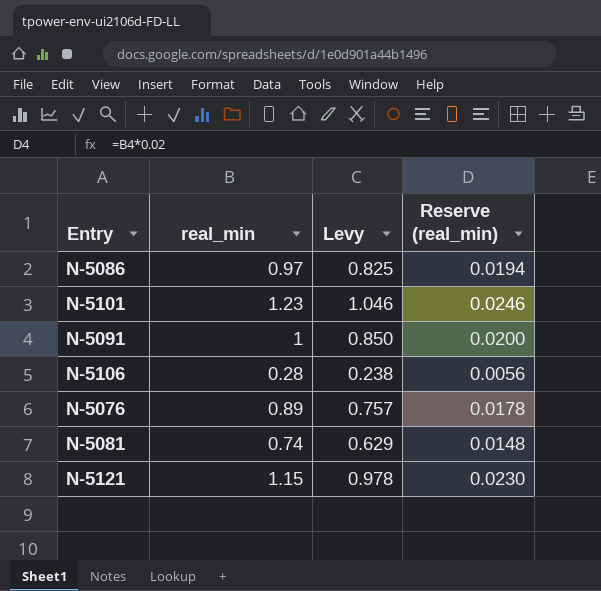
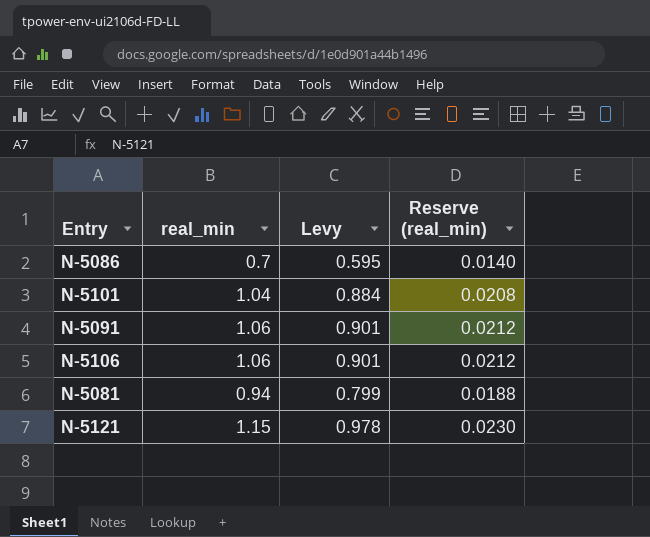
row N-5076: 0.89 | 0.757 | 0.0178 -> none
N-5086 | real_min: 0.97 -> 0.7
N-5086 | Levy: 0.825 -> 0.595
N-5086 | Reserve (real_min): 0.0194 -> 0.0140
N-5101 | real_min: 1.23 -> 1.04
N-5101 | Levy: 1.046 -> 0.884
N-5101 | Reserve (real_min): 0.0246 -> 0.0208
N-5091 | real_min: 1 -> 1.06
N-5091 | Levy: 0.850 -> 0.901
N-5091 | Reserve (real_min): 0.0200 -> 0.0212
N-5106 | real_min: 0.28 -> 1.06
N-5106 | Levy: 0.238 -> 0.901
N-5106 | Reserve (real_min): 0.0056 -> 0.0212
N-5081 | real_min: 0.74 -> 0.94
N-5081 | Levy: 0.629 -> 0.799
N-5081 | Reserve (real_min): 0.0148 -> 0.0188

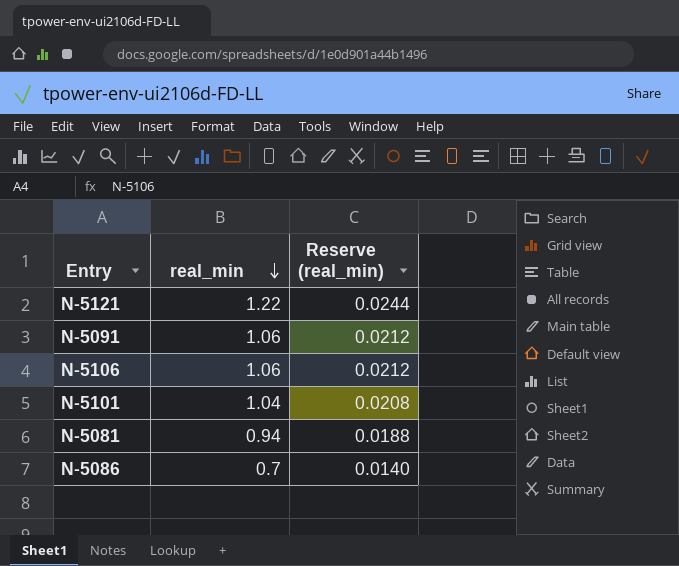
row order: none -> real_min descending
column Levy | formula: [real_min] * 0.85 -> none
N-5121 | real_min: 1.15 -> 1.22
N-5121 | Reserve (real_min): 0.0230 -> 0.0244

